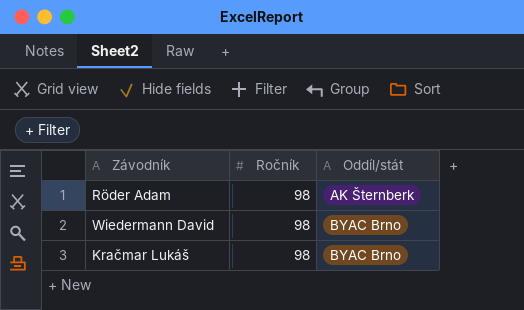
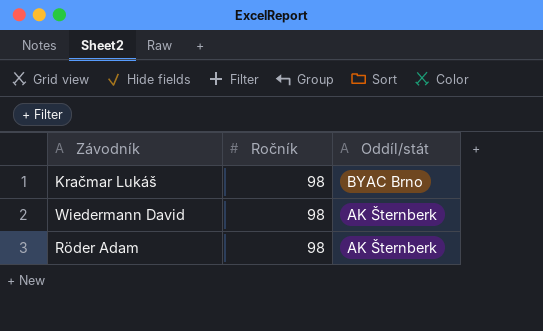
row order: Oddíl/stát ascending -> Oddíl/stát descending
Wiedermann David | Oddíl/stát: BYAC Brno -> AK Šternberk

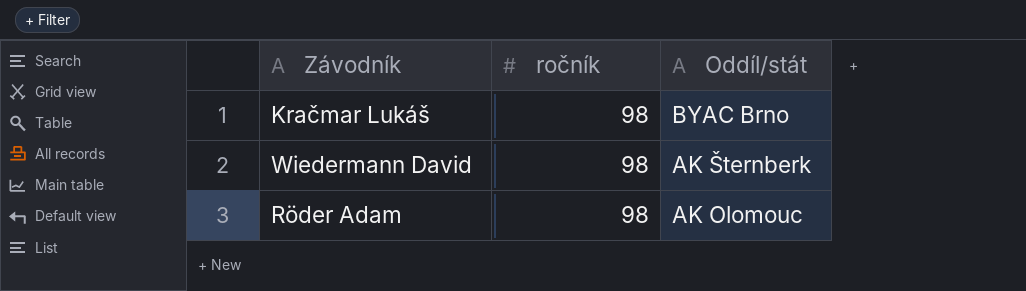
column name: Ročník -> ročník
Röder Adam | Oddíl/stát: AK Šternberk -> AK Olomouc

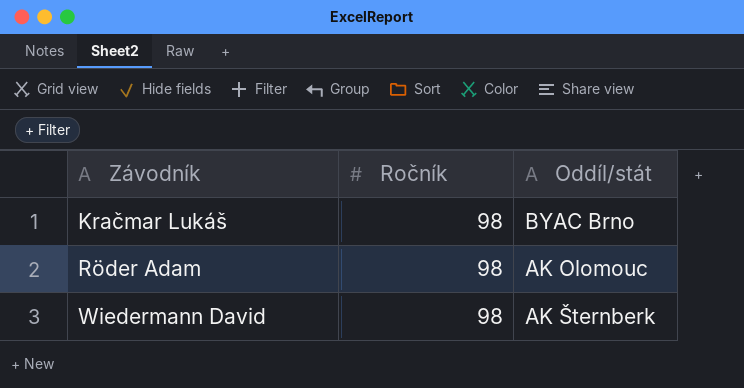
row order: Oddíl/stát descending -> Závodník ascending
column name: ročník -> Ročník

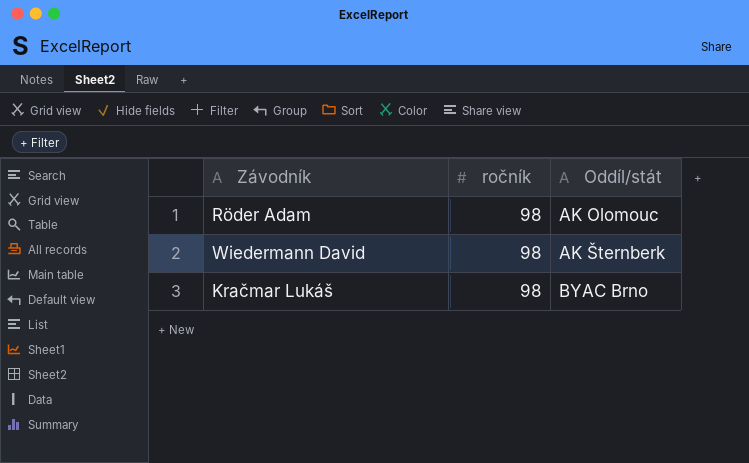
row order: Závodník ascending -> Oddíl/stát ascending
column name: Ročník -> ročník

